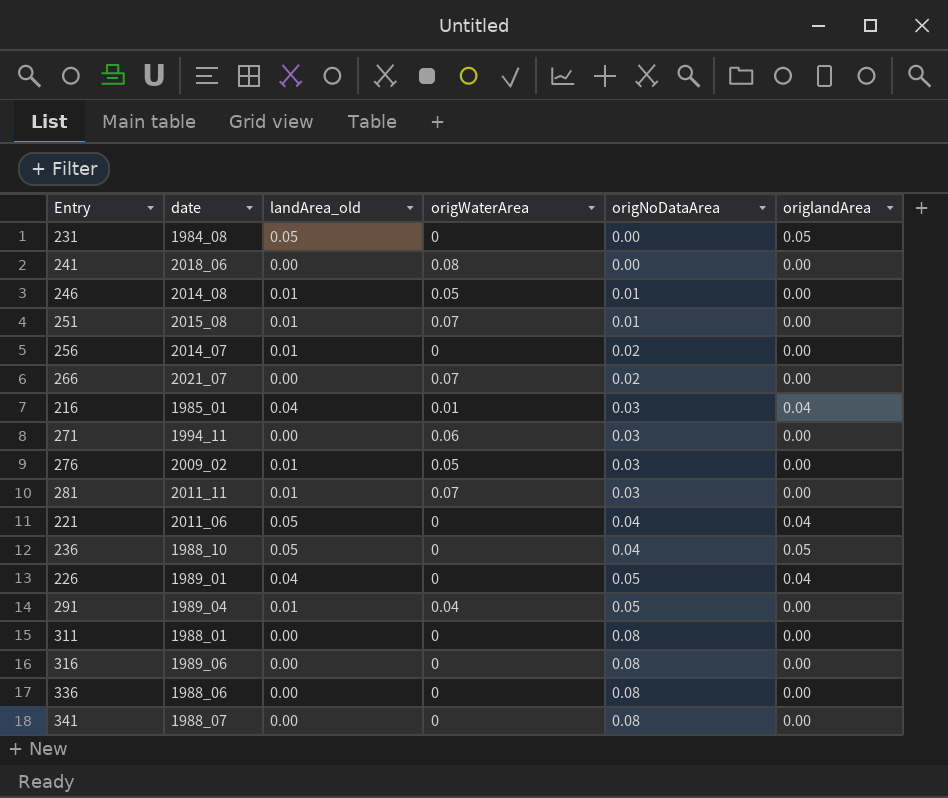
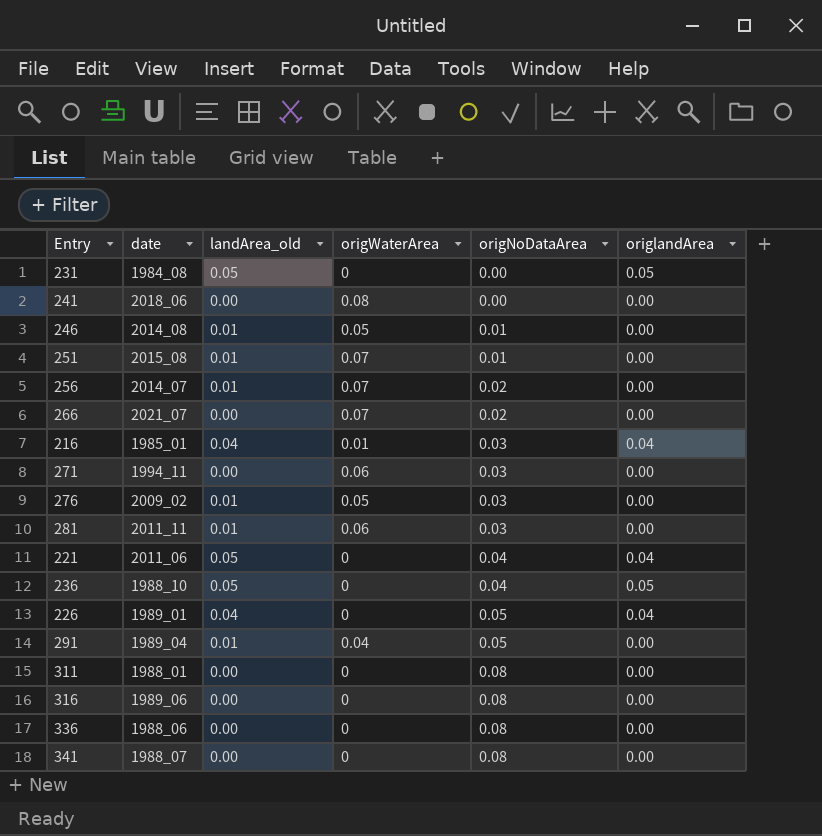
256 | origWaterArea: 0 -> 0.07
281 | origWaterArea: 0.07 -> 0.06

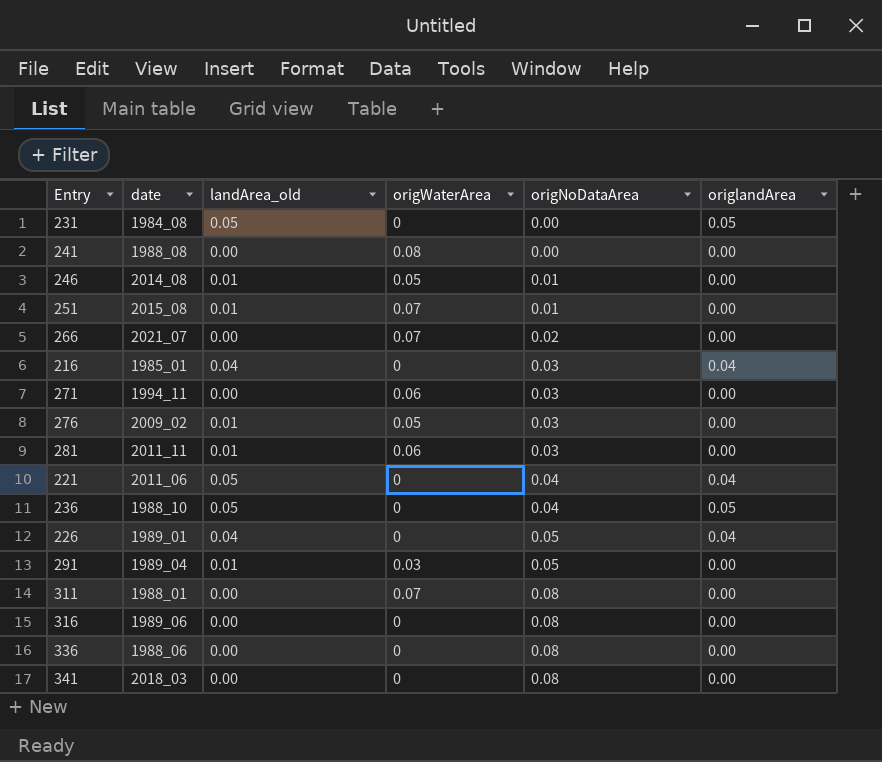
row 256: 2014_07 | 0.01 | 0.07 | 0.02 | 0.00 -> none
241 | date: 2018_06 -> 1988_08
216 | origWaterArea: 0.01 -> 0
291 | origWaterArea: 0.04 -> 0.03
311 | origWaterArea: 0 -> 0.07
341 | date: 1988_07 -> 2018_03

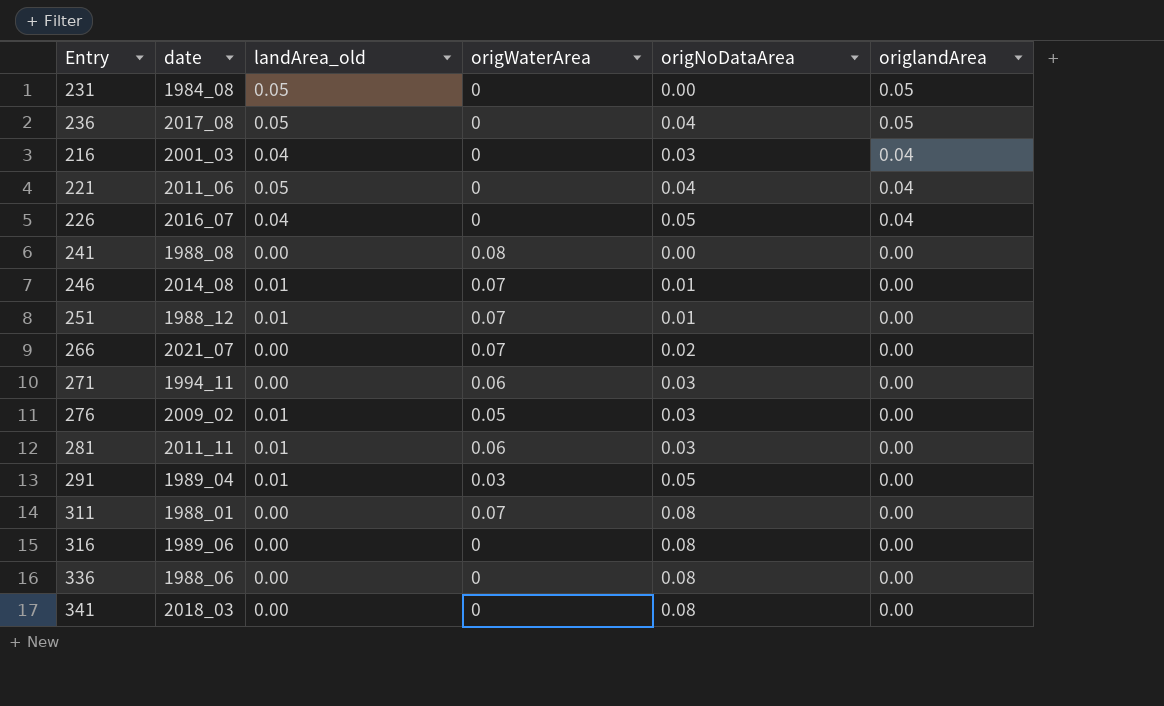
row order: origNoDataArea ascending -> origlandArea descending
236 | date: 1988_10 -> 2017_08
216 | date: 1985_01 -> 2001_03
226 | date: 1989_01 -> 2016_07
246 | origWaterArea: 0.05 -> 0.07
251 | date: 2015_08 -> 1988_12

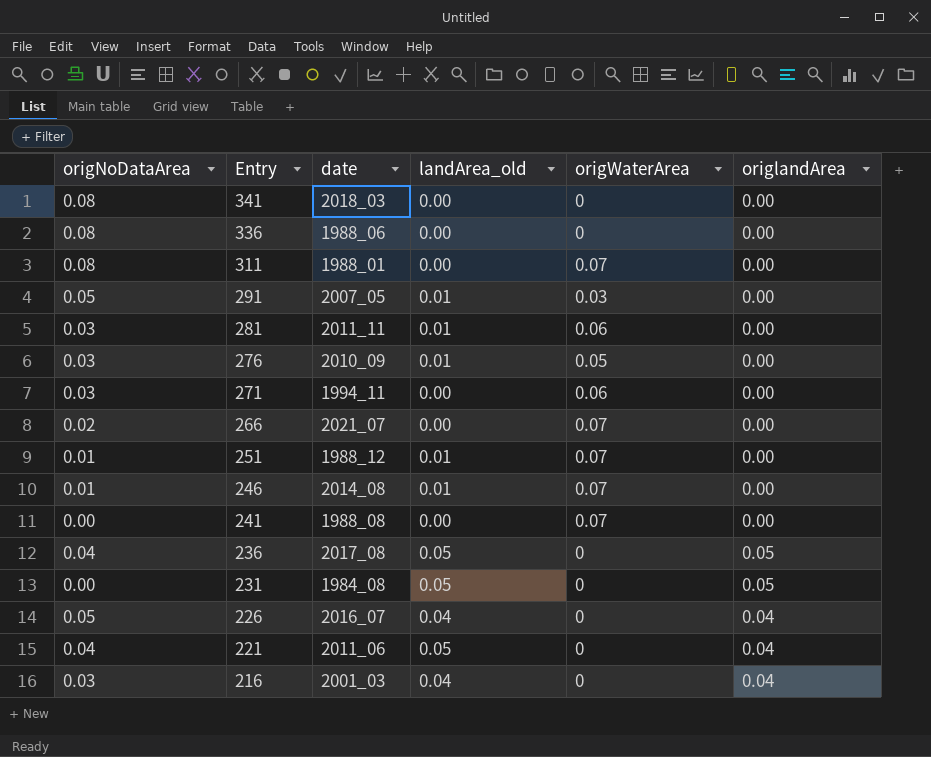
row order: origlandArea descending -> Entry descending
column origNoDataArea | position: 5 -> 1
row 316: 1989_06 | 0.00 | 0 | 0.08 | 0.00 -> none
291 | date: 1989_04 -> 2007_05
276 | date: 2009_02 -> 2010_09
241 | origWaterArea: 0.08 -> 0.07

